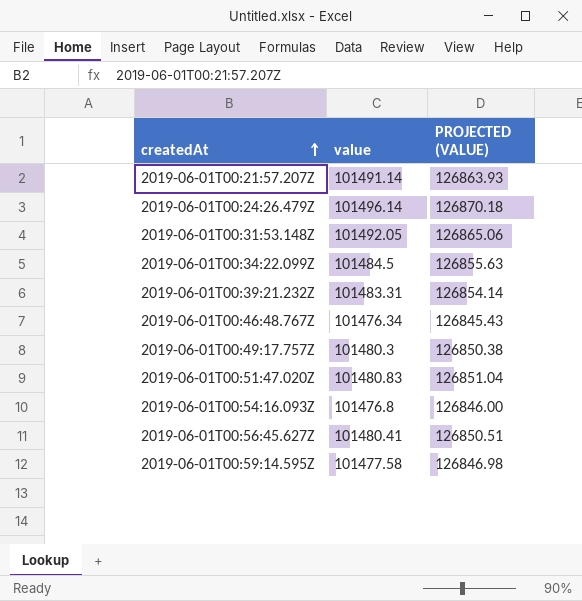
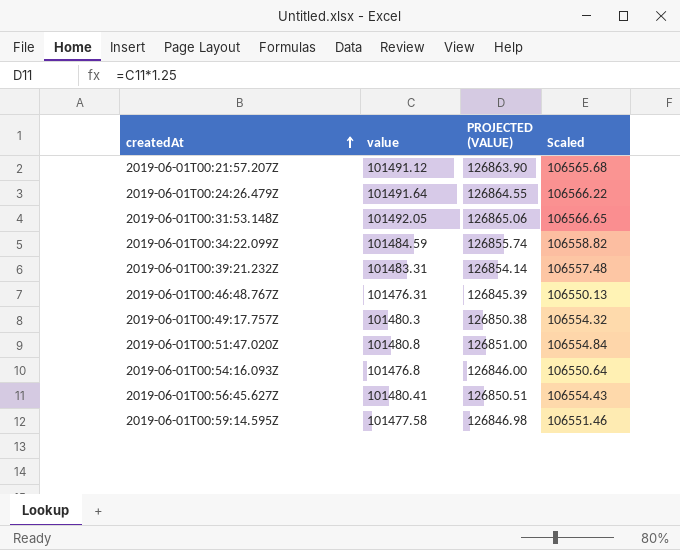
column Scaled | formula: none -> [value] * 1.05
2019-06-01T00:21:57.207Z | value: 101491.14 -> 101491.12
2019-06-01T00:21:57.207Z | PROJECTED (VALUE): 126863.93 -> 126863.90
2019-06-01T00:24:26.479Z | value: 101496.14 -> 101491.64
2019-06-01T00:24:26.479Z | PROJECTED (VALUE): 126870.18 -> 126864.55
2019-06-01T00:34:22.099Z | value: 101484.5 -> 101484.59
2019-06-01T00:34:22.099Z | PROJECTED (VALUE): 126855.63 -> 126855.74
2019-06-01T00:46:48.767Z | value: 101476.34 -> 101476.31
2019-06-01T00:46:48.767Z | PROJECTED (VALUE): 126845.43 -> 126845.39
2019-06-01T00:51:47.020Z | value: 101480.83 -> 101480.8
2019-06-01T00:51:47.020Z | PROJECTED (VALUE): 126851.04 -> 126851.00

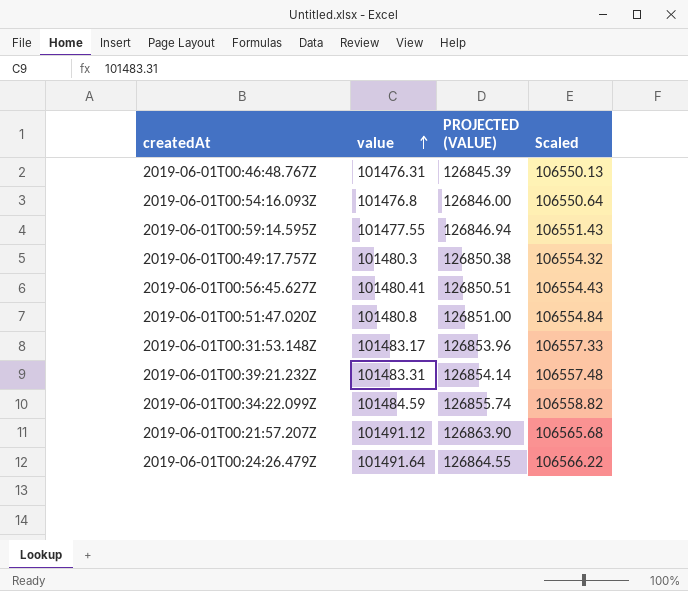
row order: createdAt ascending -> value ascending
2019-06-01T00:59:14.595Z | value: 101477.58 -> 101477.55
2019-06-01T00:59:14.595Z | PROJECTED (VALUE): 126846.98 -> 126846.94
2019-06-01T00:59:14.595Z | Scaled: 106551.46 -> 106551.43
2019-06-01T00:31:53.148Z | value: 101492.05 -> 101483.17
2019-06-01T00:31:53.148Z | PROJECTED (VALUE): 126865.06 -> 126853.96
2019-06-01T00:31:53.148Z | Scaled: 106566.65 -> 106557.33

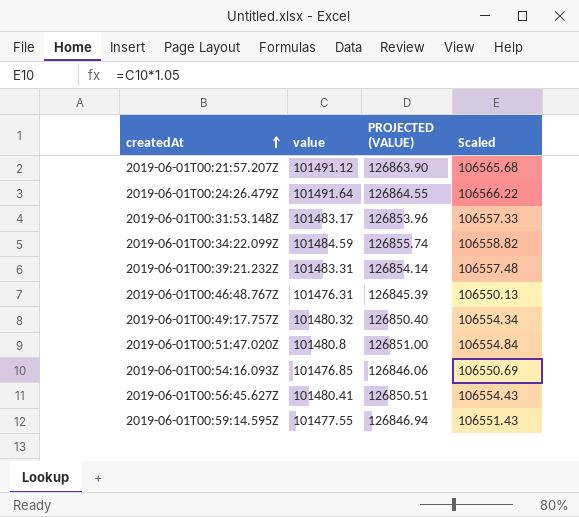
row order: value ascending -> createdAt ascending
2019-06-01T00:49:17.757Z | value: 101480.3 -> 101480.32
2019-06-01T00:49:17.757Z | PROJECTED (VALUE): 126850.38 -> 126850.40
2019-06-01T00:49:17.757Z | Scaled: 106554.32 -> 106554.34
2019-06-01T00:54:16.093Z | value: 101476.8 -> 101476.85
2019-06-01T00:54:16.093Z | PROJECTED (VALUE): 126846.00 -> 126846.06
2019-06-01T00:54:16.093Z | Scaled: 106550.64 -> 106550.69

